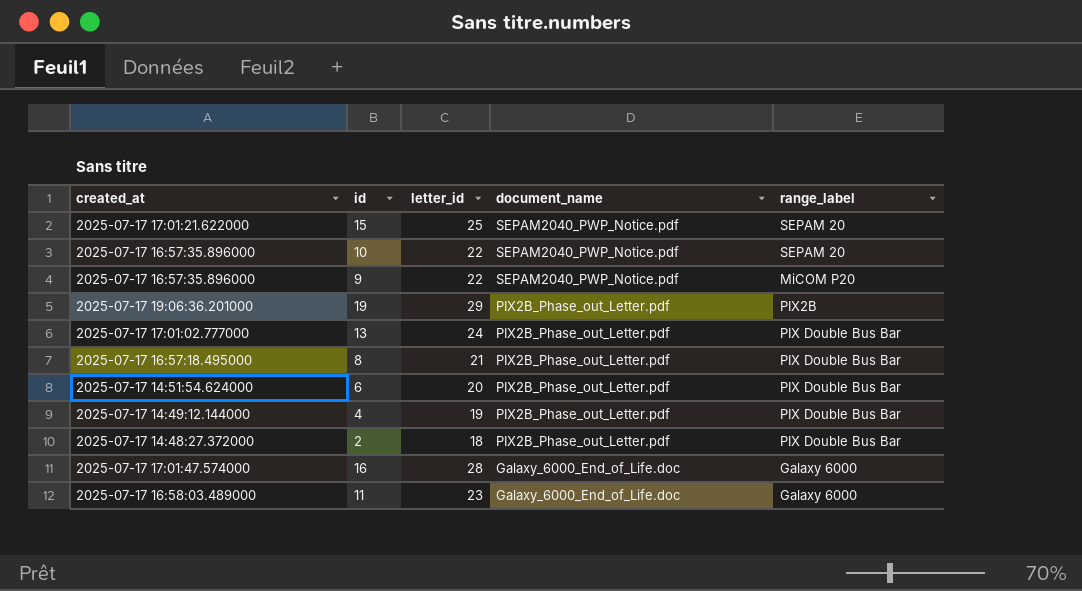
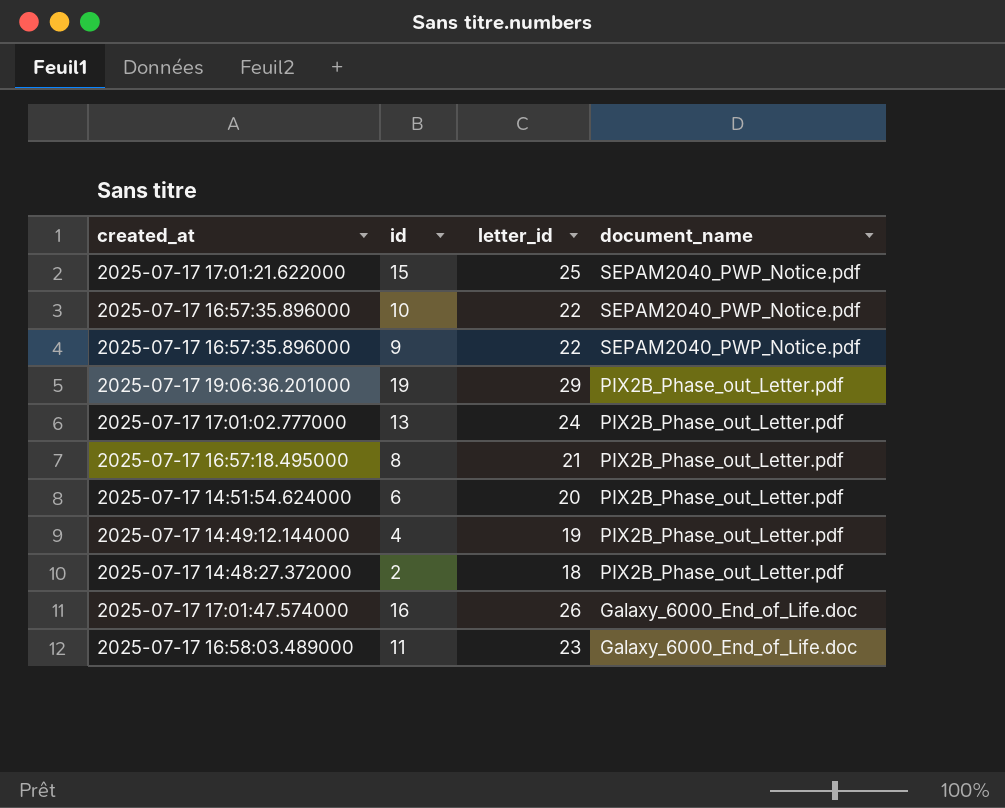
column range_label | position: 5 -> none
16 | letter_id: 28 -> 26

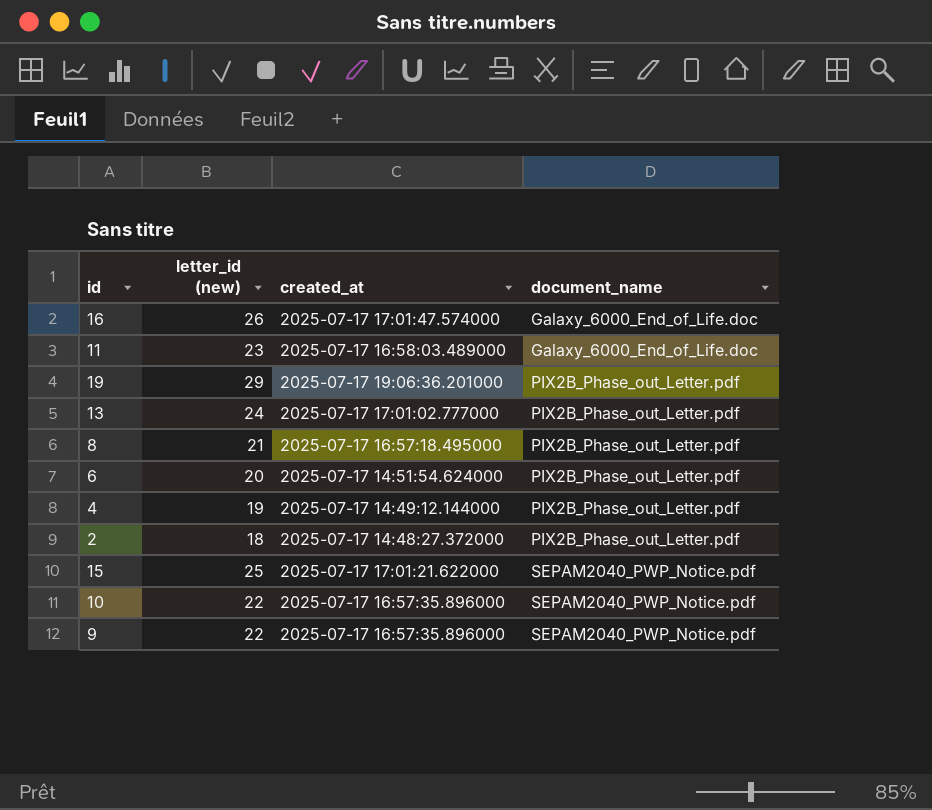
row order: document_name descending -> document_name ascending
column name: letter_id -> letter_id (new)
column created_at | position: 1 -> 3

